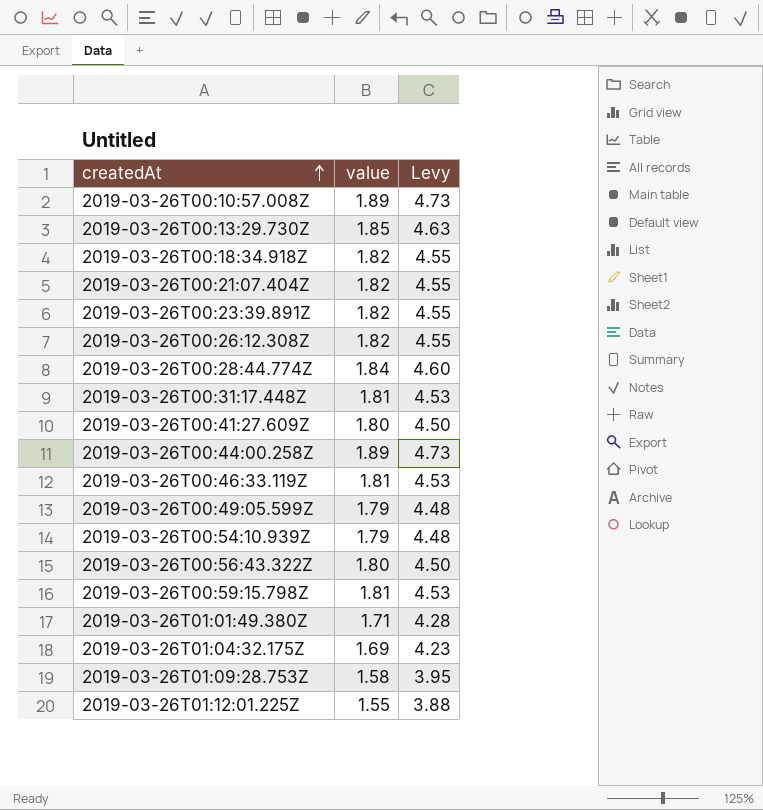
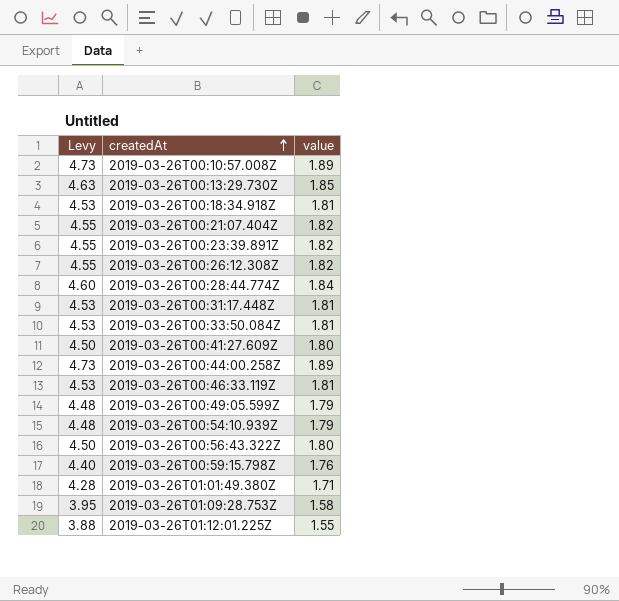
column Levy | position: 3 -> 1
row 2019-03-26T01:04:32.175Z: 1.69 | 4.23 -> none
2019-03-26T00:18:34.918Z | Levy: 4.55 -> 4.53
2019-03-26T00:18:34.918Z | value: 1.82 -> 1.81
row 2019-03-26T00:33:50.084Z: none -> 4.53 | 1.81
2019-03-26T00:59:15.798Z | Levy: 4.53 -> 4.40
2019-03-26T00:59:15.798Z | value: 1.81 -> 1.76

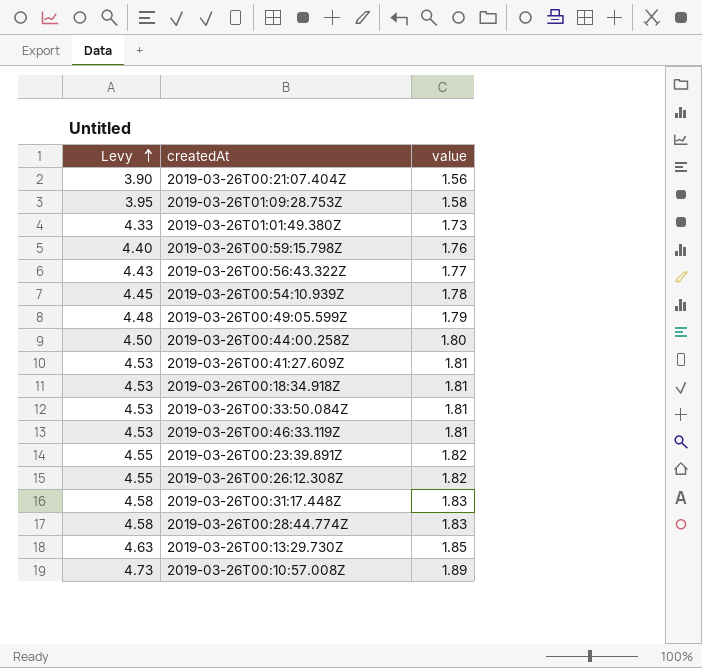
row order: createdAt ascending -> Levy ascending
row 2019-03-26T01:12:01.225Z: 3.88 | 1.55 -> none
2019-03-26T00:21:07.404Z | Levy: 4.55 -> 3.90
2019-03-26T00:21:07.404Z | value: 1.82 -> 1.56
2019-03-26T01:01:49.380Z | Levy: 4.28 -> 4.33
2019-03-26T01:01:49.380Z | value: 1.71 -> 1.73
2019-03-26T00:56:43.322Z | Levy: 4.50 -> 4.43
2019-03-26T00:56:43.322Z | value: 1.80 -> 1.77
2019-03-26T00:54:10.939Z | Levy: 4.48 -> 4.45
2019-03-26T00:54:10.939Z | value: 1.79 -> 1.78
2019-03-26T00:44:00.258Z | Levy: 4.73 -> 4.50
2019-03-26T00:44:00.258Z | value: 1.89 -> 1.80
2019-03-26T00:41:27.609Z | Levy: 4.50 -> 4.53
2019-03-26T00:41:27.609Z | value: 1.80 -> 1.81
2019-03-26T00:31:17.448Z | Levy: 4.53 -> 4.58
2019-03-26T00:31:17.448Z | value: 1.81 -> 1.83
2019-03-26T00:28:44.774Z | Levy: 4.60 -> 4.58
2019-03-26T00:28:44.774Z | value: 1.84 -> 1.83

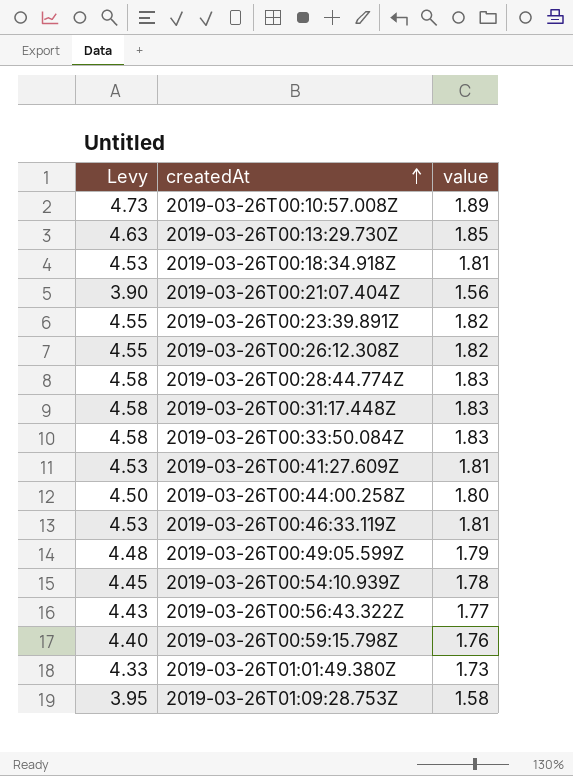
row order: Levy ascending -> createdAt ascending
2019-03-26T00:33:50.084Z | Levy: 4.53 -> 4.58
2019-03-26T00:33:50.084Z | value: 1.81 -> 1.83

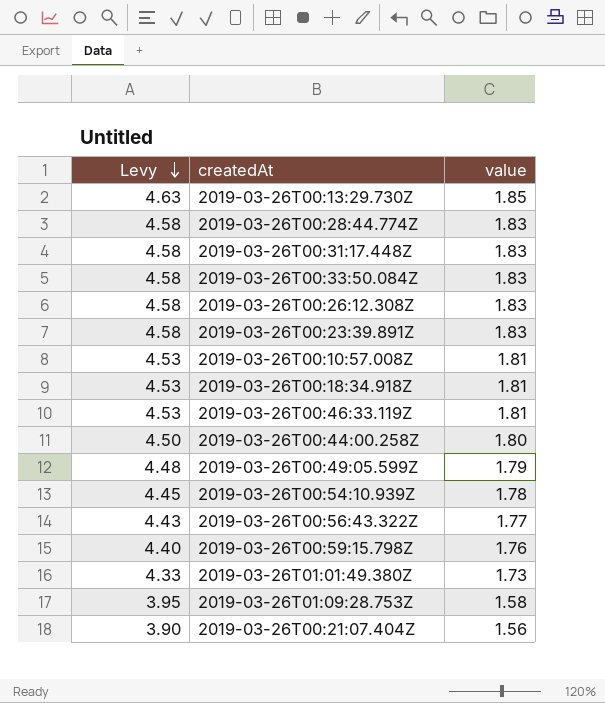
row order: createdAt ascending -> Levy descending
row 2019-03-26T00:41:27.609Z: 4.53 | 1.81 -> none
2019-03-26T00:26:12.308Z | Levy: 4.55 -> 4.58
2019-03-26T00:26:12.308Z | value: 1.82 -> 1.83
2019-03-26T00:23:39.891Z | Levy: 4.55 -> 4.58
2019-03-26T00:23:39.891Z | value: 1.82 -> 1.83
2019-03-26T00:10:57.008Z | Levy: 4.73 -> 4.53
2019-03-26T00:10:57.008Z | value: 1.89 -> 1.81

